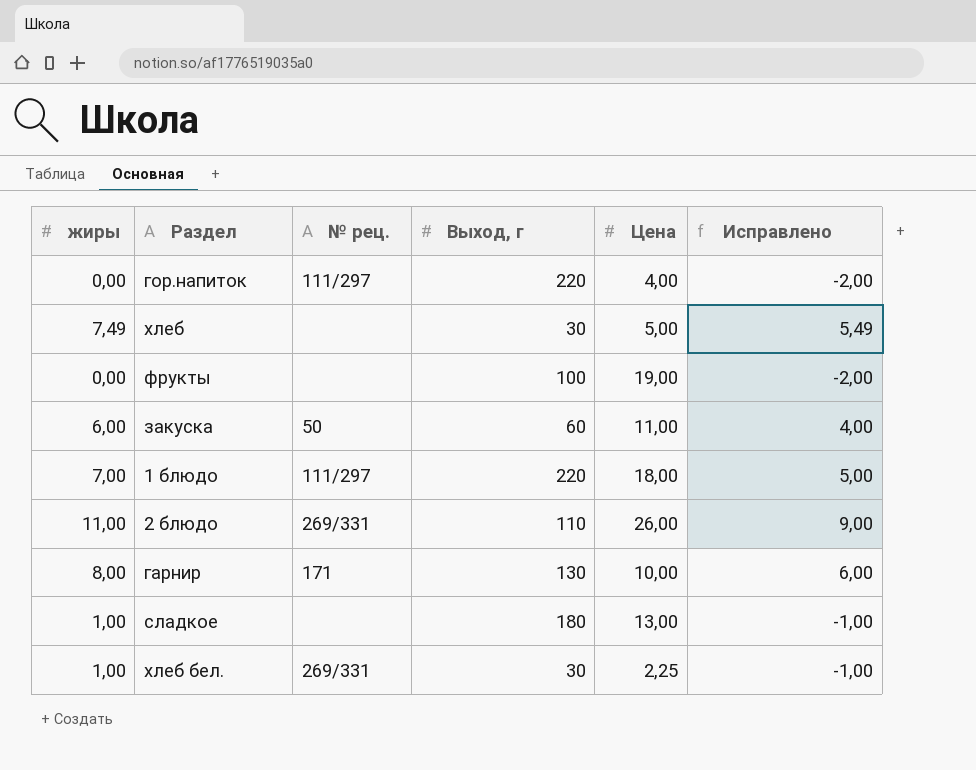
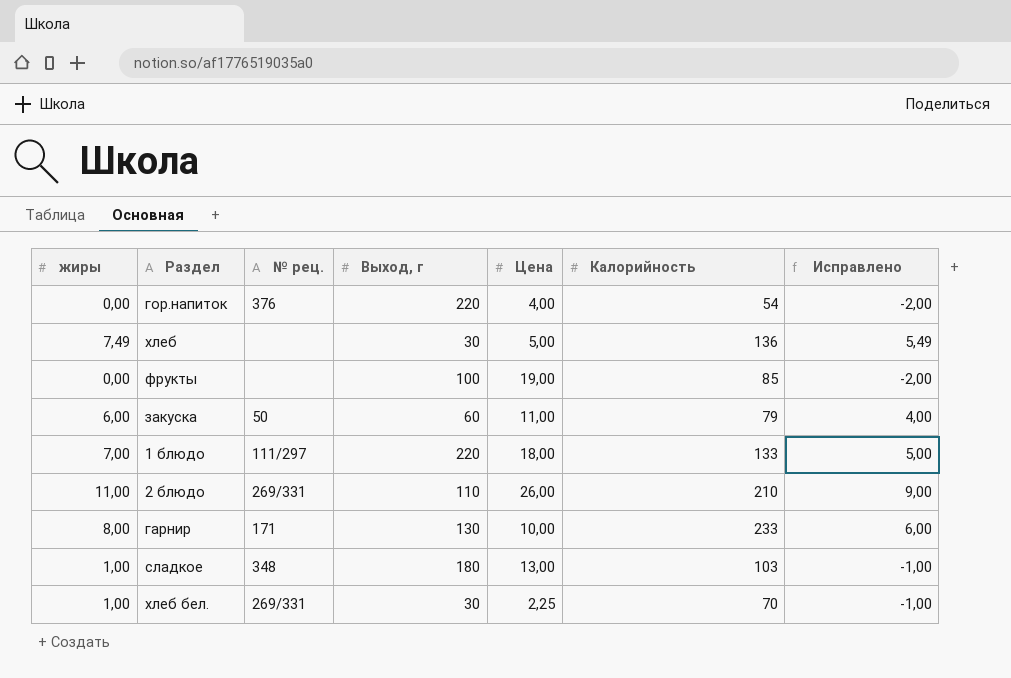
column Калорийность | position: none -> 6
гор.напиток | № рец.: 111/297 -> 376
сладкое | № рец.: none -> 348

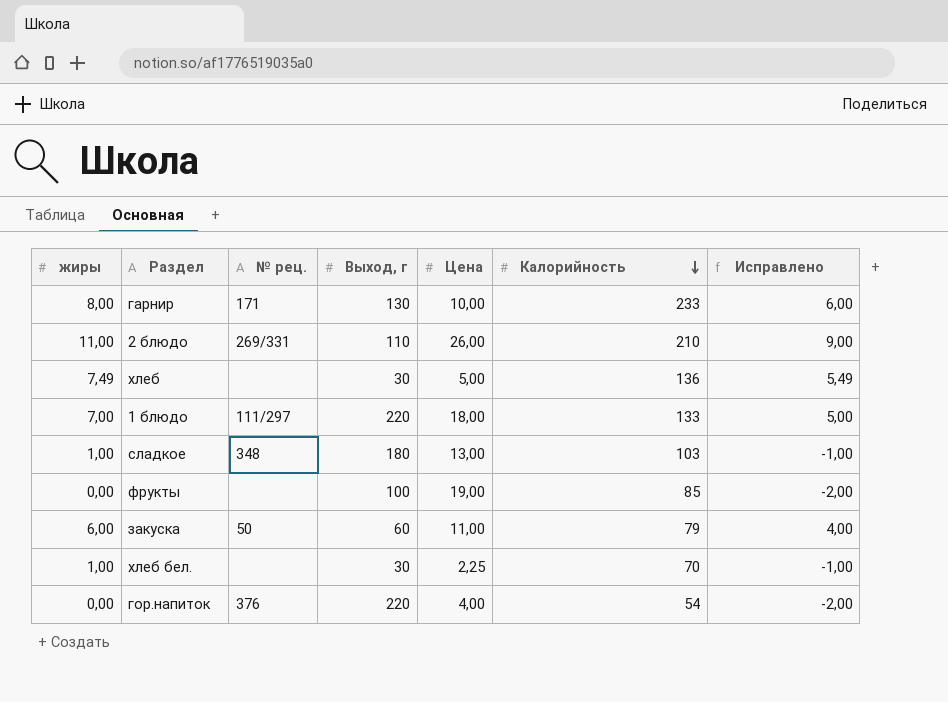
row order: none -> Калорийность descending
хлеб бел. | № рец.: 269/331 -> none

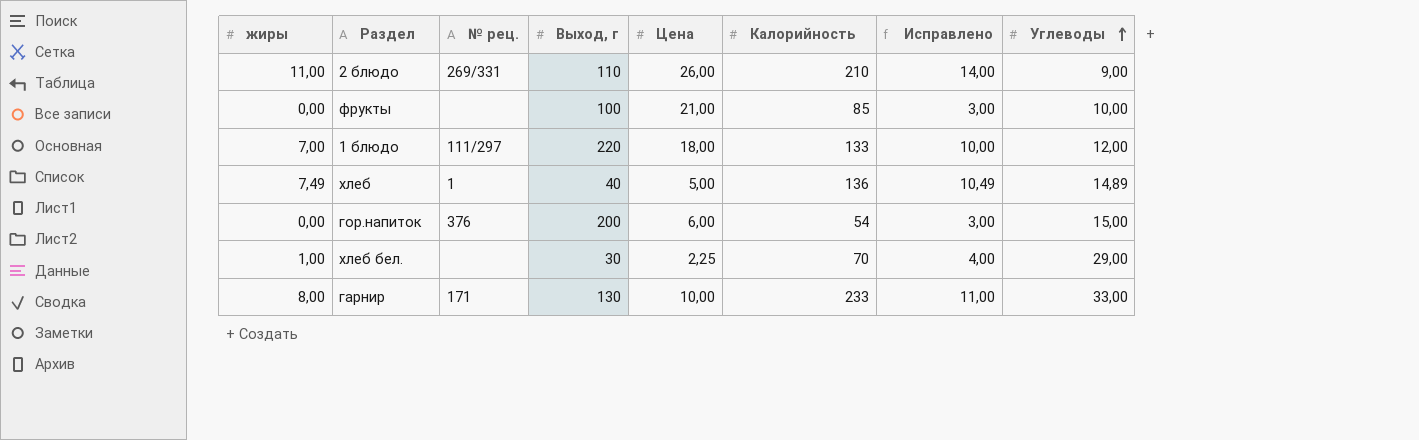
row order: Калорийность descending -> Углеводы ascending
column Исправлено | formula: [жиры] - 2 -> [жиры] + 3
column Углеводы | position: none -> 8
row сладкое: 1,00 | 348 | 180 | 13,00 | 103 | -1,00 -> none
row закуска: 6,00 | 50 | 60 | 11,00 | 79 | 4,00 -> none
фрукты | Цена: 19,00 -> 21,00
хлеб | № рец.: none -> 1
хлеб | Выход, г: 30 -> 40
гор.напиток | Выход, г: 220 -> 200
гор.напиток | Цена: 4,00 -> 6,00

